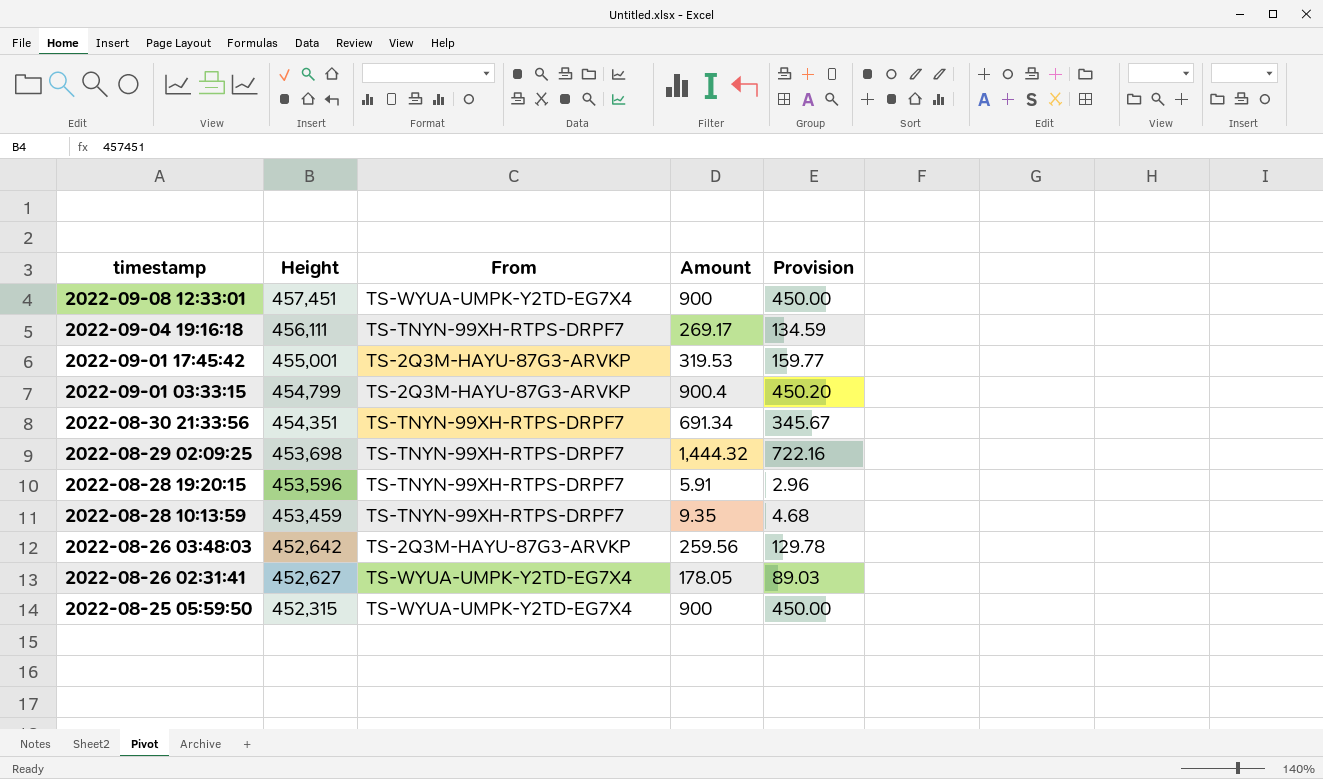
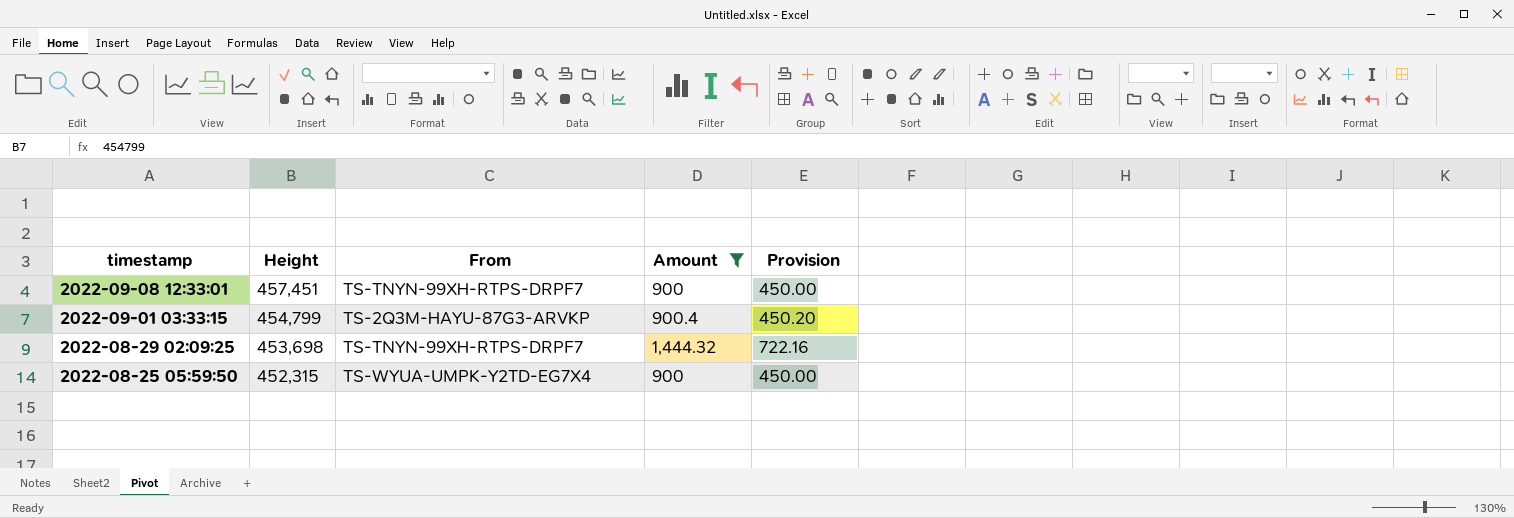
filter: none -> Amount >= 900
2022-09-08 12:33:01 | From: TS-WYUA-UMPK-Y2TD-EG7X4 -> TS-TNYN-99XH-RTPS-DRPF7

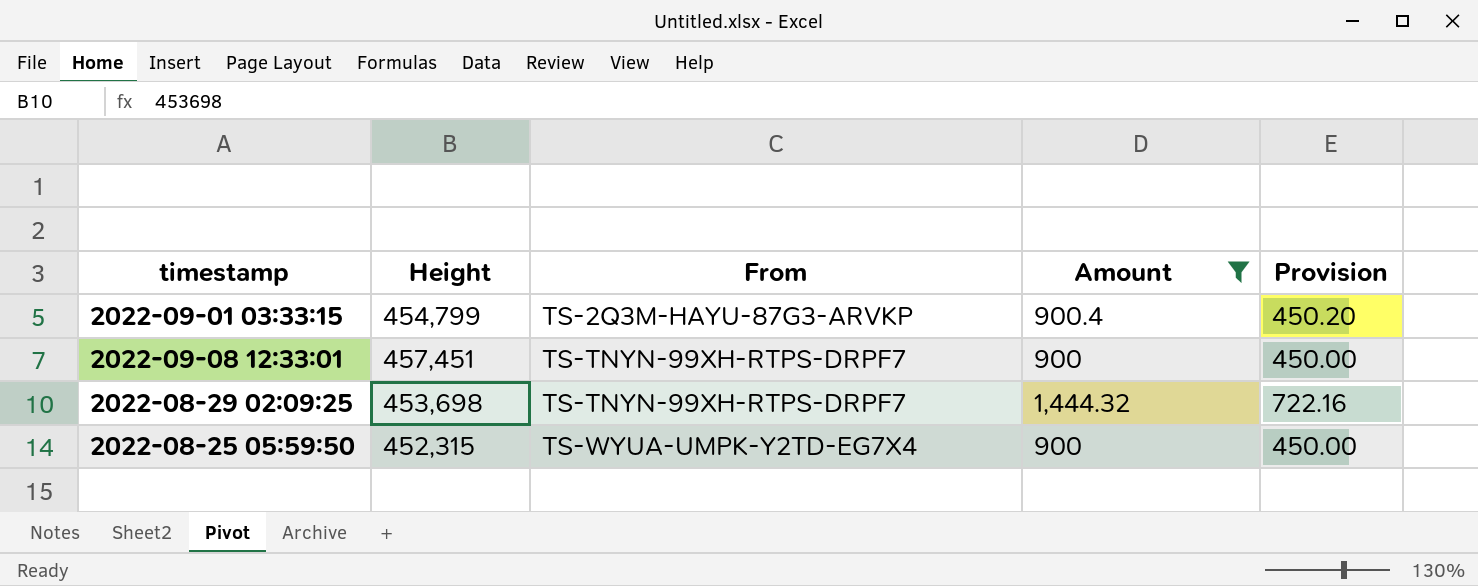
row order: timestamp descending -> From ascending

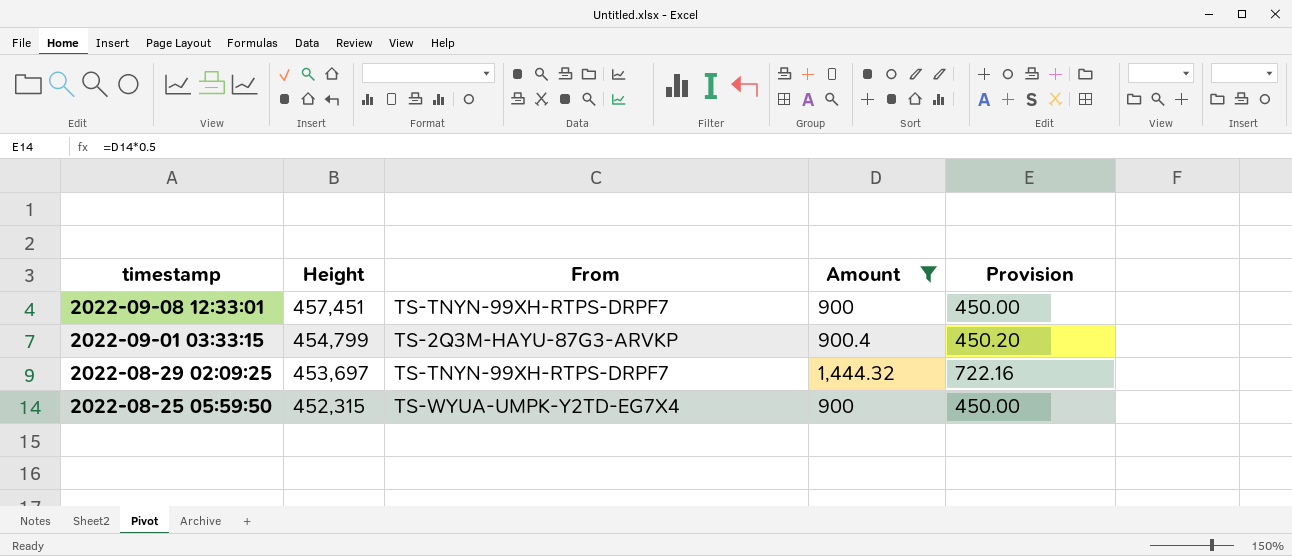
row order: From ascending -> timestamp descending
2022-08-29 02:09:25 | Height: 453,698 -> 453,697

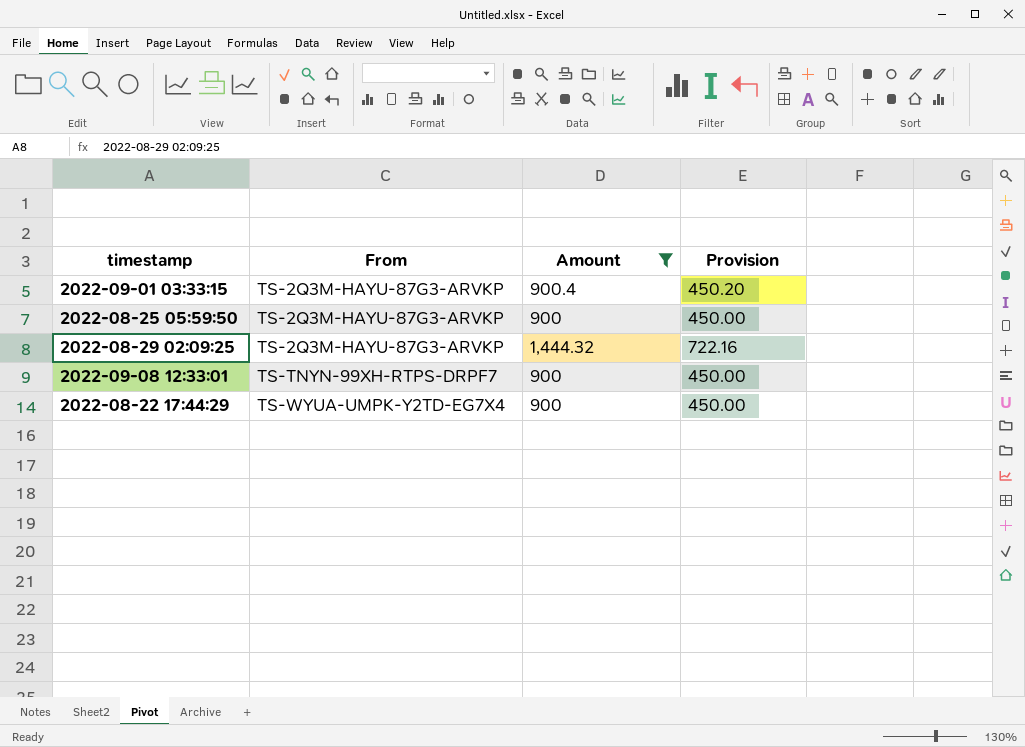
row order: timestamp descending -> From ascending
column Height | position: 2 -> none
2022-08-25 05:59:50 | From: TS-WYUA-UMPK-Y2TD-EG7X4 -> TS-2Q3M-HAYU-87G3-ARVKP
2022-08-29 02:09:25 | From: TS-TNYN-99XH-RTPS-DRPF7 -> TS-2Q3M-HAYU-87G3-ARVKP
row 2022-08-22 17:44:29: none -> TS-WYUA-UMPK-Y2TD-EG7X4 | 900 | 450.00

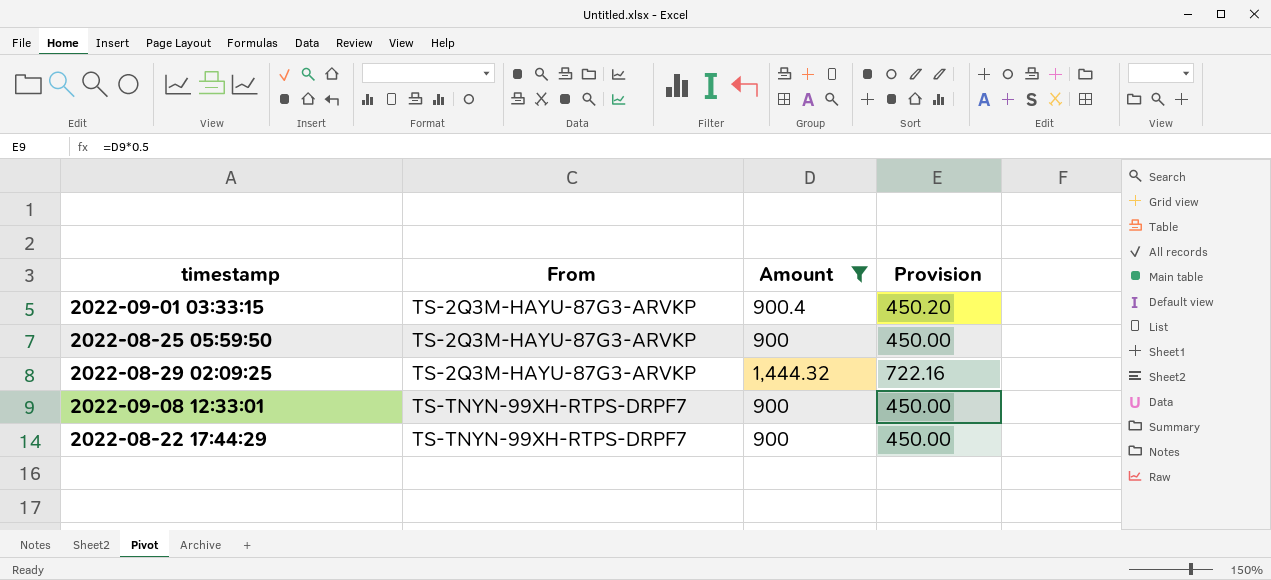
2022-08-22 17:44:29 | From: TS-WYUA-UMPK-Y2TD-EG7X4 -> TS-TNYN-99XH-RTPS-DRPF7

